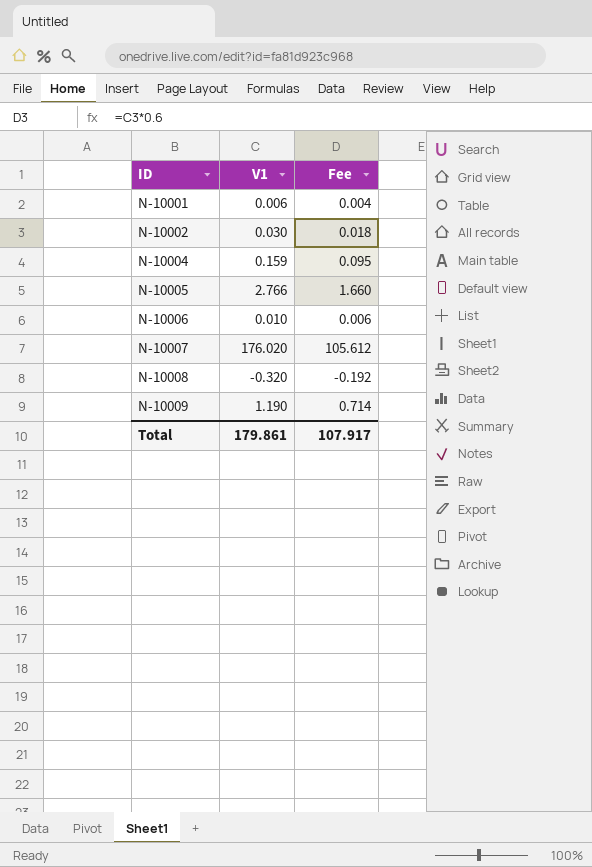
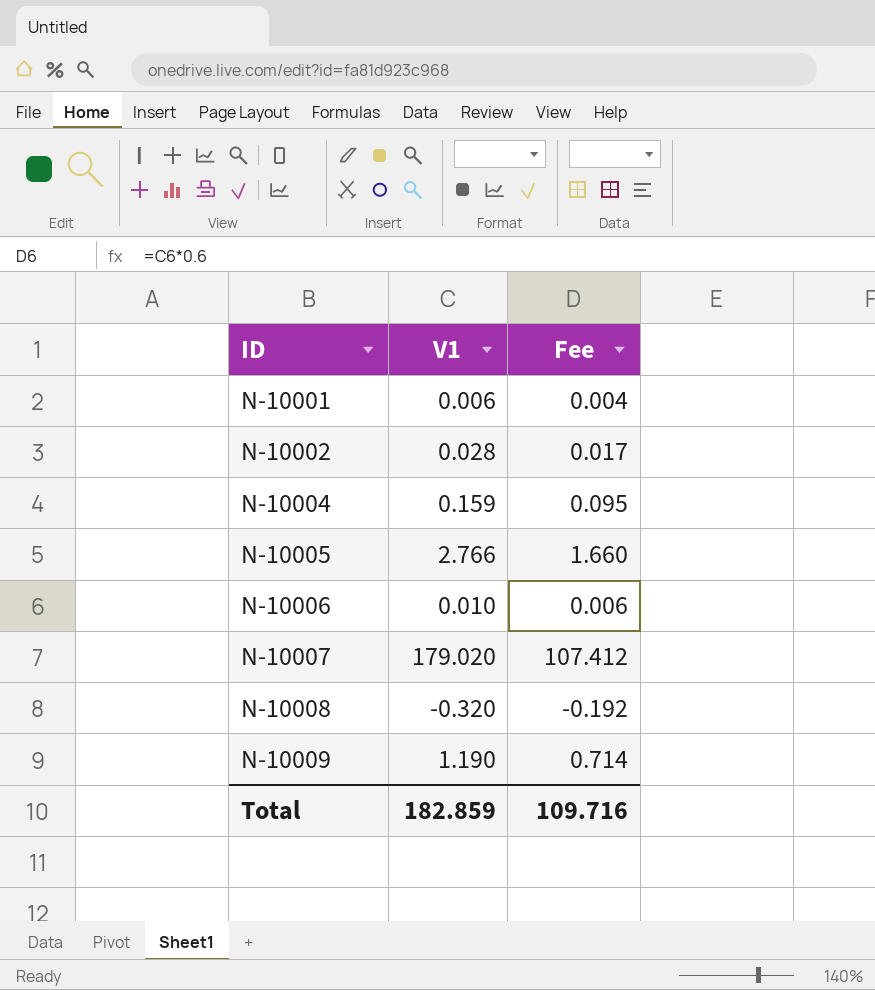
N-10002 | V1: 0.030 -> 0.028
N-10002 | Fee: 0.018 -> 0.017
N-10007 | V1: 176.020 -> 179.020
N-10007 | Fee: 105.612 -> 107.412
Total | V1: 179.861 -> 182.859
Total | Fee: 107.917 -> 109.716

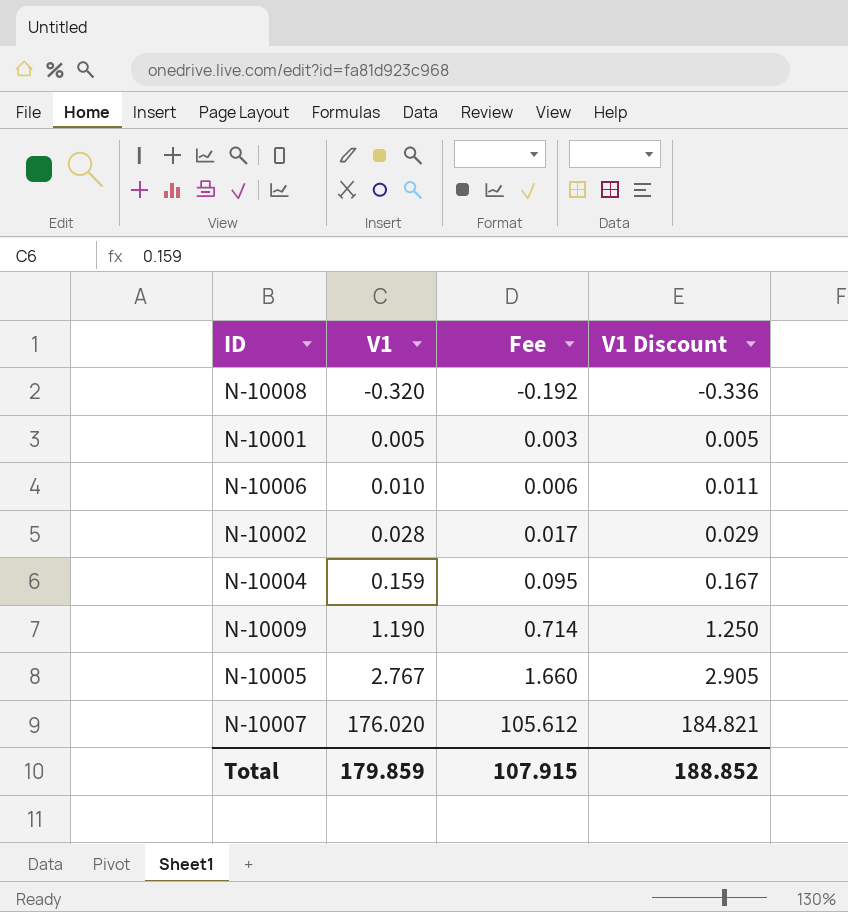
row order: ID ascending -> V1 ascending
column V1 Discount | formula: none -> [V1] * 1.05
N-10001 | V1: 0.006 -> 0.005
N-10001 | Fee: 0.004 -> 0.003
N-10005 | V1: 2.766 -> 2.767
N-10007 | V1: 179.020 -> 176.020
N-10007 | Fee: 107.412 -> 105.612
Total | V1: 182.859 -> 179.859
Total | Fee: 109.716 -> 107.915

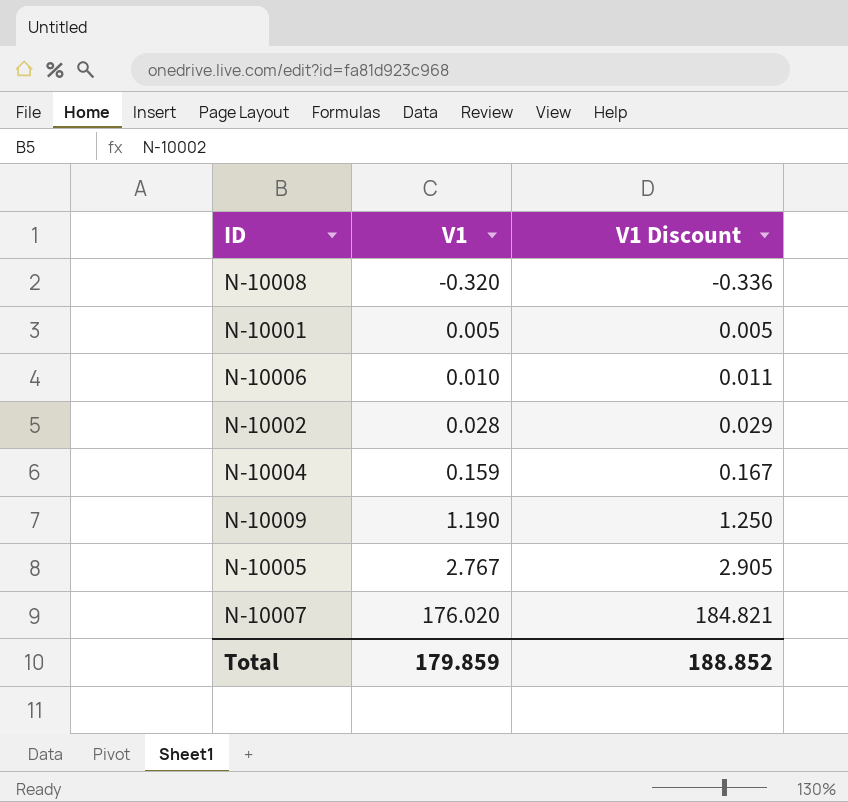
column Fee | formula: [V1] * 0.6 -> none

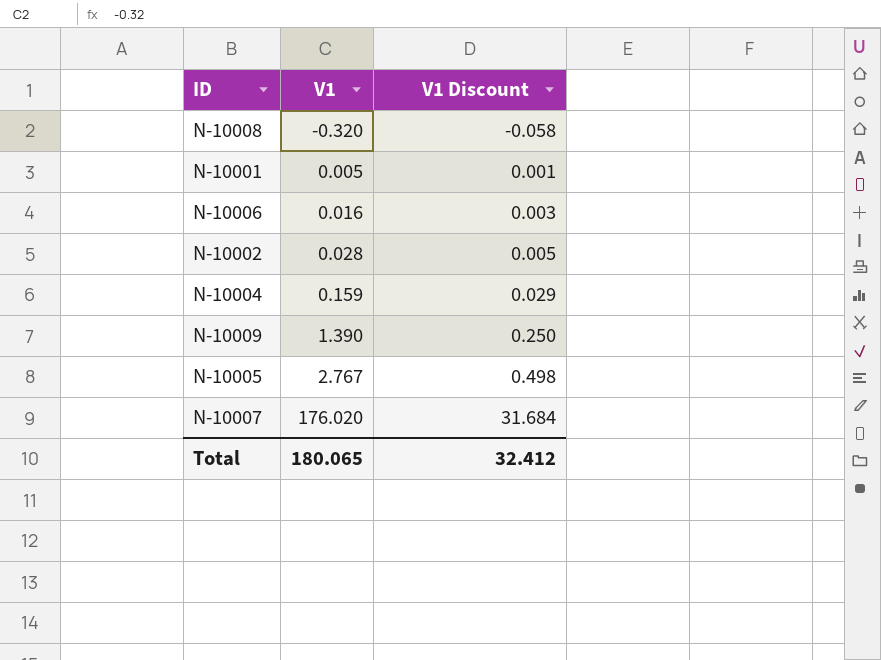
column V1 Discount | formula: [V1] * 1.05 -> [V1] * 0.18
N-10006 | V1: 0.010 -> 0.016
N-10009 | V1: 1.190 -> 1.390
Total | V1: 179.859 -> 180.065
Total | V1 Discount: 188.852 -> 32.412

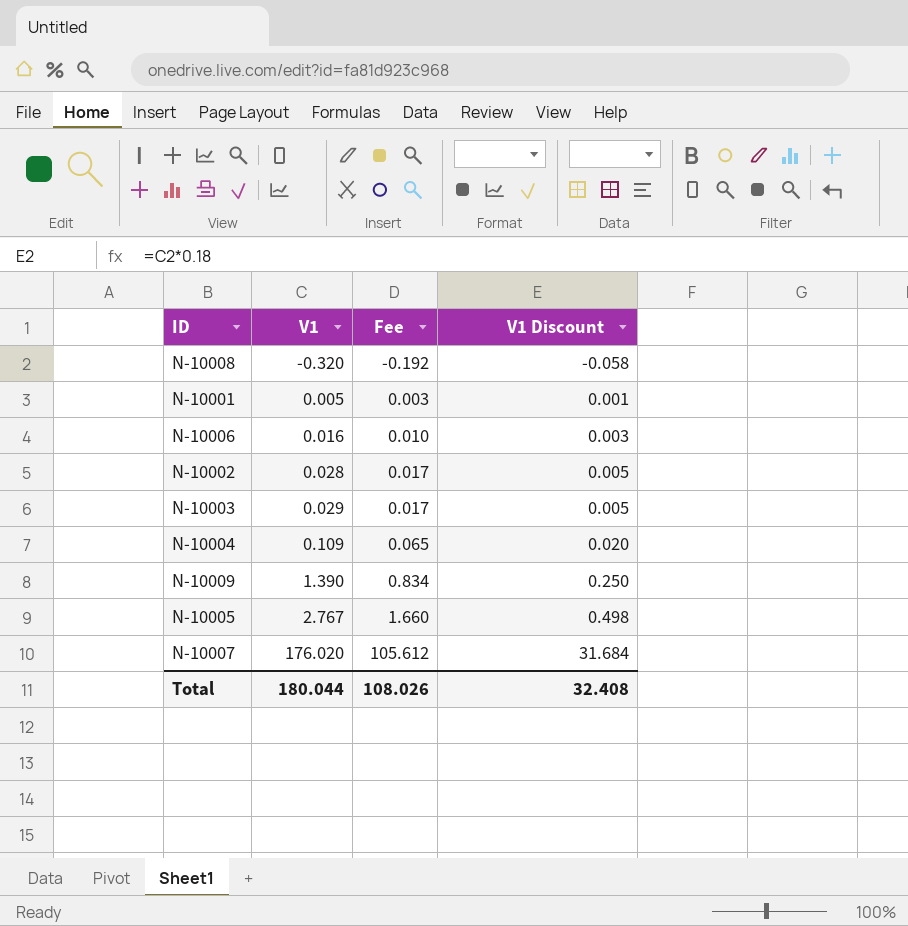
column Fee | formula: none -> [V1] * 0.6
row N-10003: none -> 0.029 | 0.017 | 0.005
N-10004 | V1: 0.159 -> 0.109
N-10004 | V1 Discount: 0.029 -> 0.020
Total | V1: 180.065 -> 180.044
Total | V1 Discount: 32.412 -> 32.408

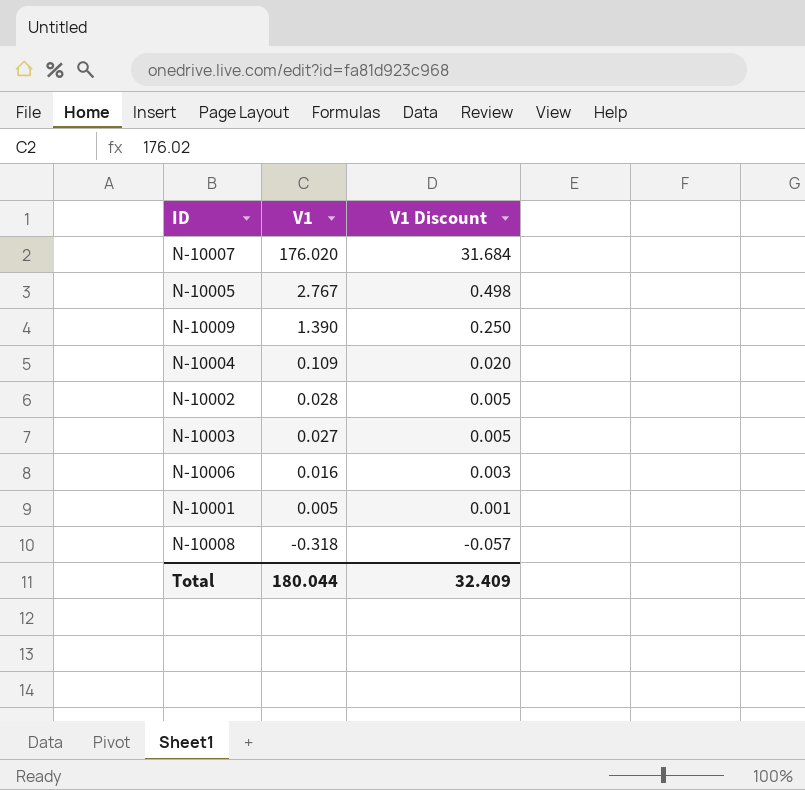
row order: V1 ascending -> V1 descending
column Fee | formula: [V1] * 0.6 -> none
N-10003 | V1: 0.029 -> 0.027
N-10008 | V1: -0.320 -> -0.318
N-10008 | V1 Discount: -0.058 -> -0.057
Total | V1 Discount: 32.408 -> 32.409

